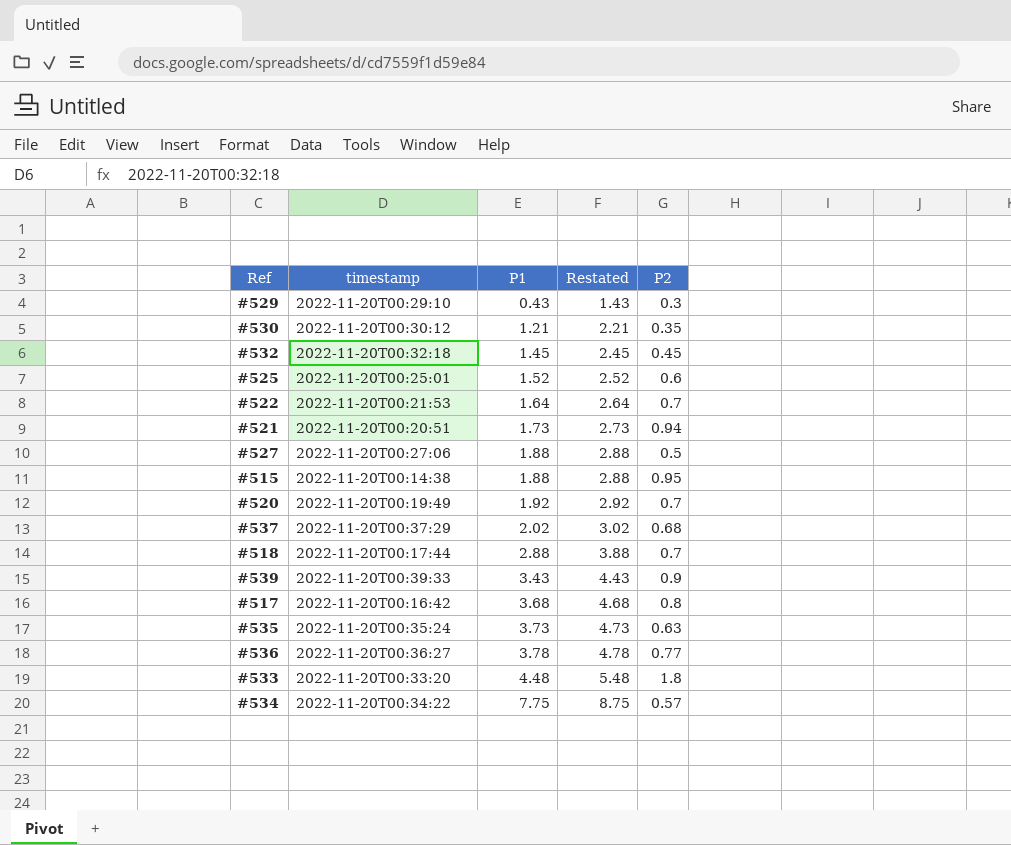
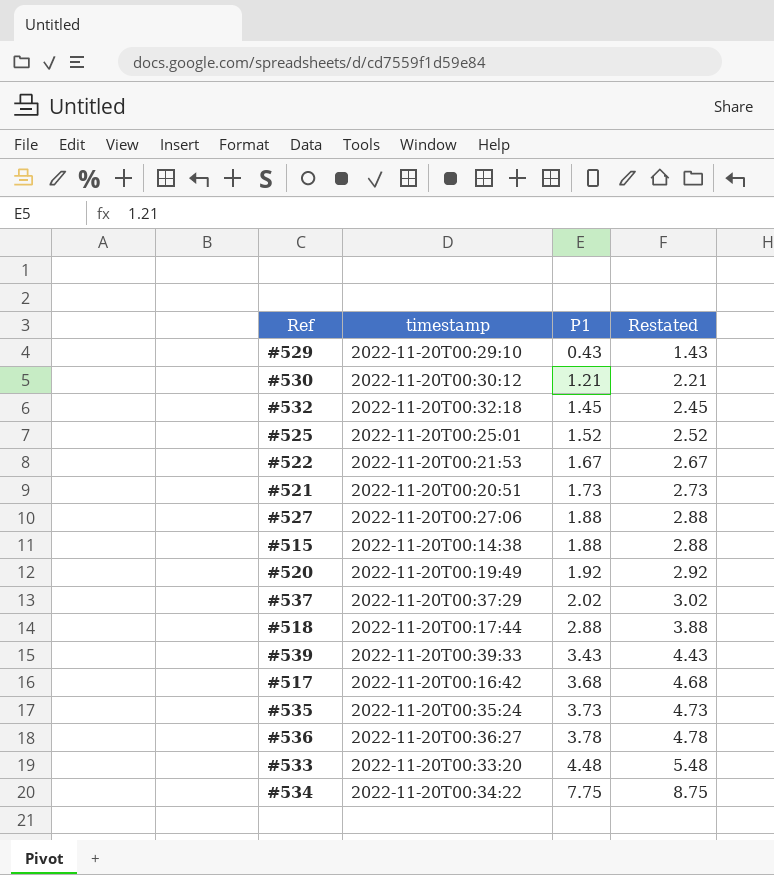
column P2 | position: 5 -> none
#522 | P1: 1.64 -> 1.67
#522 | Restated: 2.64 -> 2.67

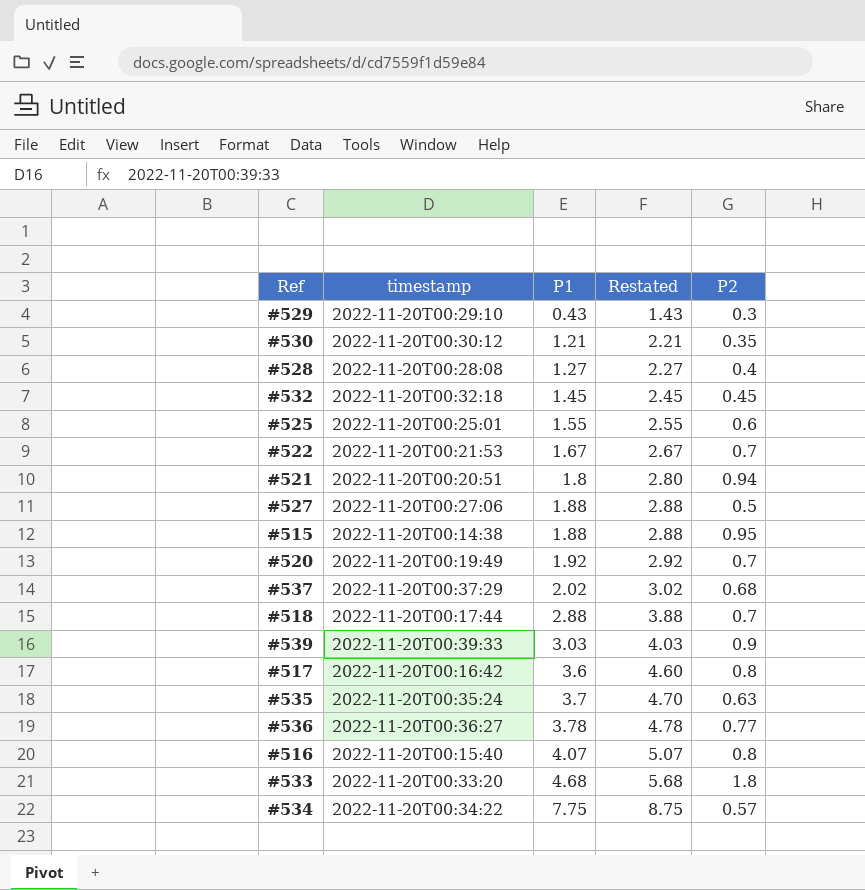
column P2 | position: none -> 5
row #528: none -> 2022-11-20T00:28:08 | 1.27 | 2.27 | 0.4
#525 | P1: 1.52 -> 1.55
#525 | Restated: 2.52 -> 2.55
#521 | P1: 1.73 -> 1.8
#521 | Restated: 2.73 -> 2.80
#539 | P1: 3.43 -> 3.03
#539 | Restated: 4.43 -> 4.03
#517 | P1: 3.68 -> 3.6
#517 | Restated: 4.68 -> 4.60
#535 | P1: 3.73 -> 3.7
#535 | Restated: 4.73 -> 4.70
row #516: none -> 2022-11-20T00:15:40 | 4.07 | 5.07 | 0.8
#533 | P1: 4.48 -> 4.68
#533 | Restated: 5.48 -> 5.68

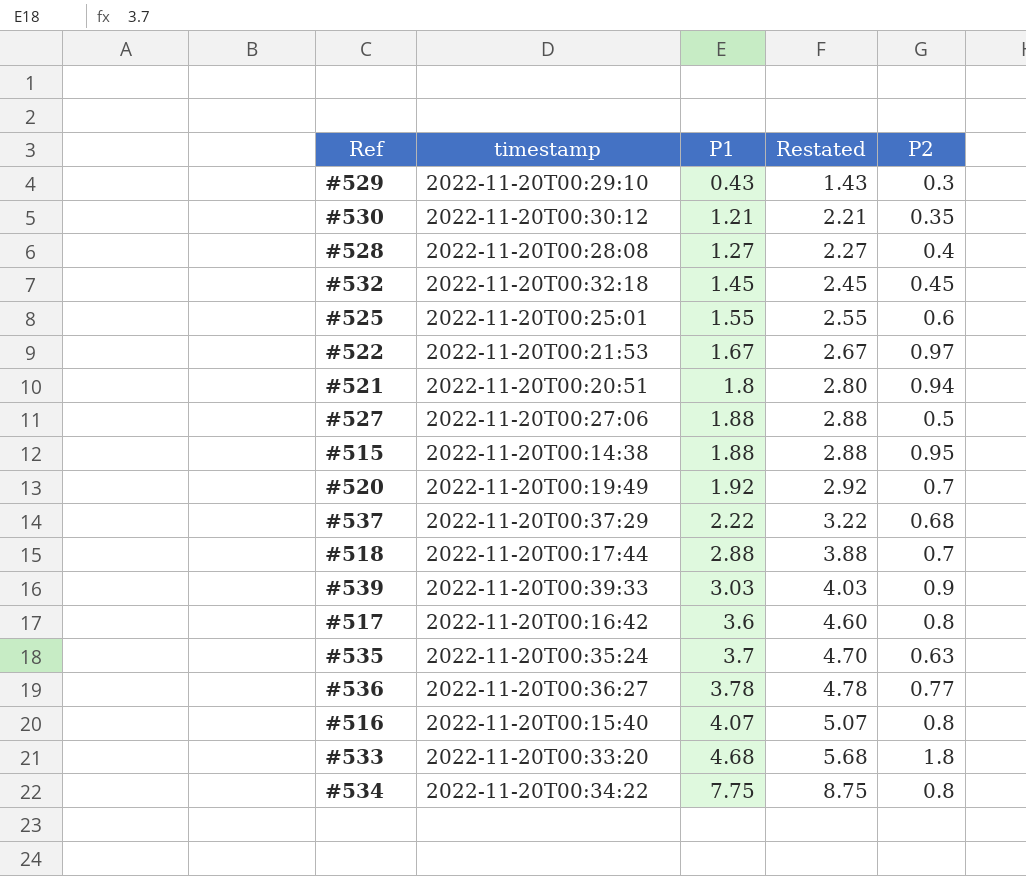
#522 | P2: 0.7 -> 0.97
#537 | P1: 2.02 -> 2.22
#537 | Restated: 3.02 -> 3.22
#534 | P2: 0.57 -> 0.8

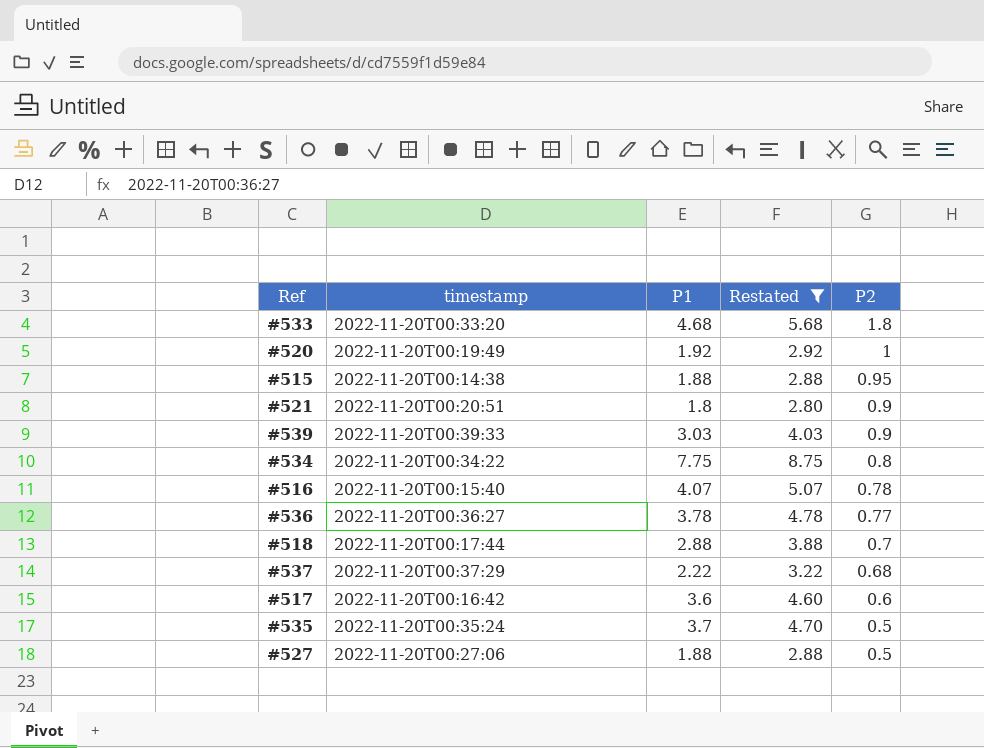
filter: none -> Restated >= 2.80
row order: P1 ascending -> P2 descending
#520 | P2: 0.7 -> 1
#521 | P2: 0.94 -> 0.9
#516 | P2: 0.8 -> 0.78
#517 | P2: 0.8 -> 0.6
#535 | P2: 0.63 -> 0.5

